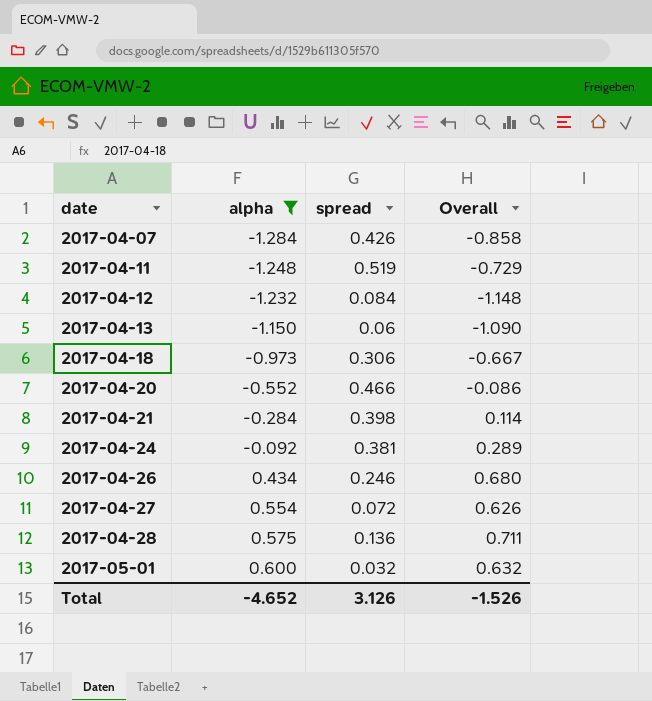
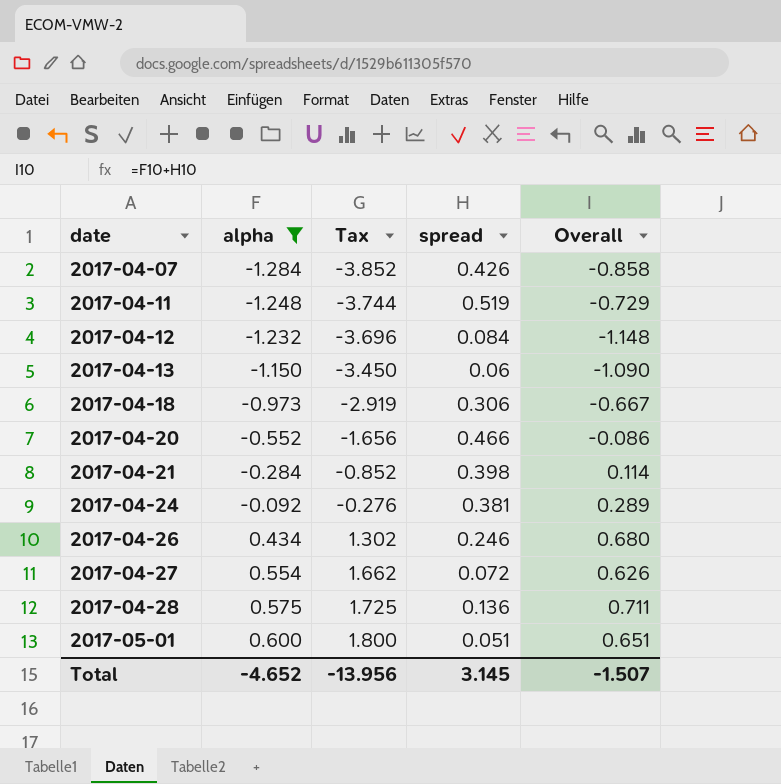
column Tax | formula: none -> [alpha] * 3
2017-05-01 | spread: 0.032 -> 0.051
2017-05-01 | Overall: 0.632 -> 0.651
Total | spread: 3.126 -> 3.145
Total | Overall: -1.526 -> -1.507

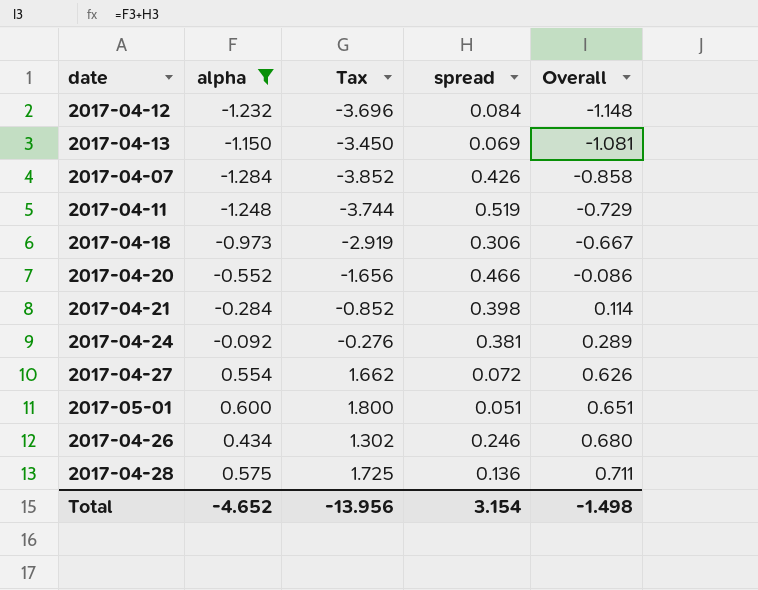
row order: date ascending -> Overall ascending
2017-04-13 | spread: 0.06 -> 0.069
2017-04-13 | Overall: -1.090 -> -1.081
Total | spread: 3.145 -> 3.154
Total | Overall: -1.507 -> -1.498

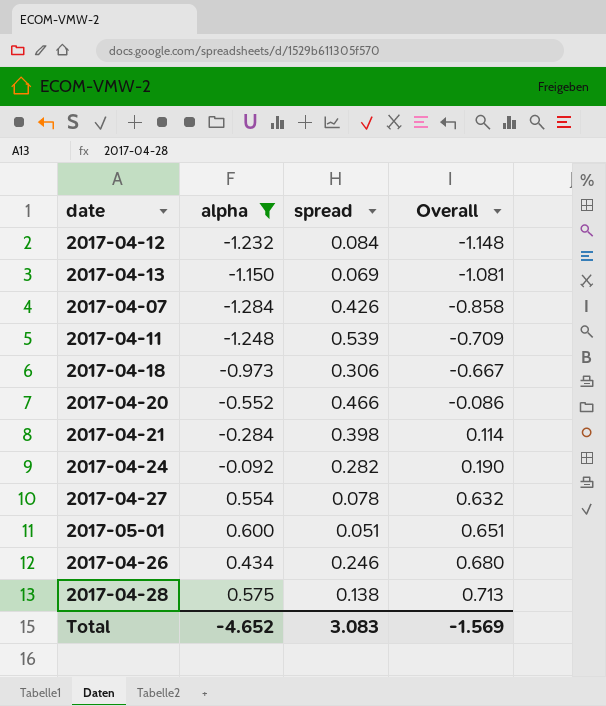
column Tax | formula: [alpha] * 3 -> none
2017-04-11 | spread: 0.519 -> 0.539
2017-04-11 | Overall: -0.729 -> -0.709
2017-04-24 | spread: 0.381 -> 0.282
2017-04-24 | Overall: 0.289 -> 0.190
2017-04-27 | spread: 0.072 -> 0.078
2017-04-27 | Overall: 0.626 -> 0.632
2017-04-28 | spread: 0.136 -> 0.138
2017-04-28 | Overall: 0.711 -> 0.713
Total | spread: 3.154 -> 3.083
Total | Overall: -1.498 -> -1.569

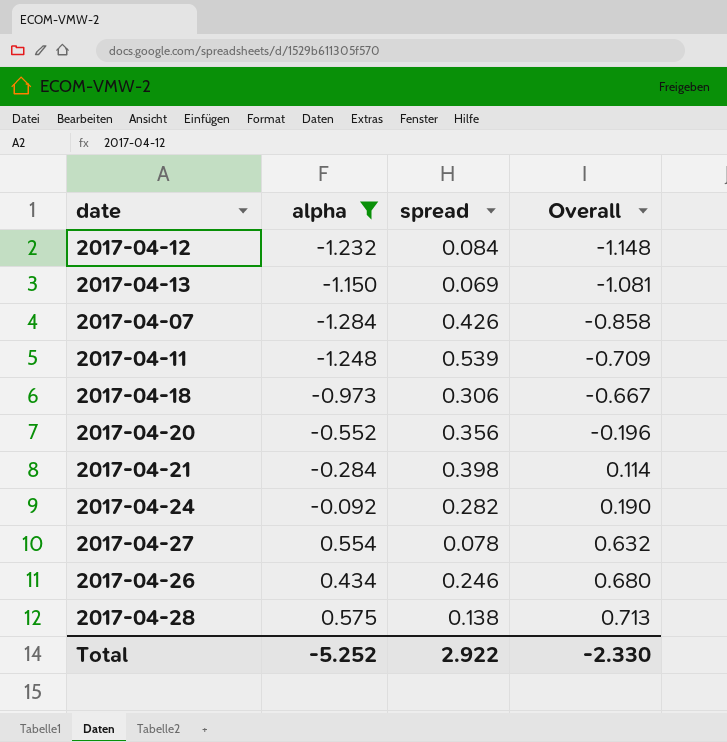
row 2017-05-01: 0.600 | 0.051 | 0.651 -> none
2017-04-20 | spread: 0.466 -> 0.356
2017-04-20 | Overall: -0.086 -> -0.196
Total | alpha: -4.652 -> -5.252
Total | spread: 3.083 -> 2.922
Total | Overall: -1.569 -> -2.330

